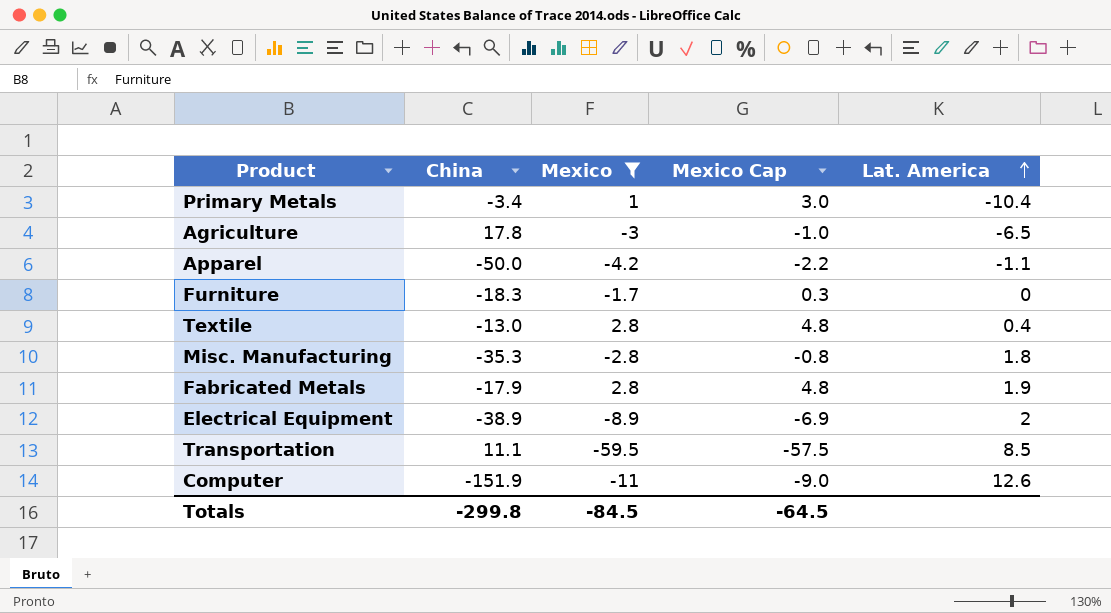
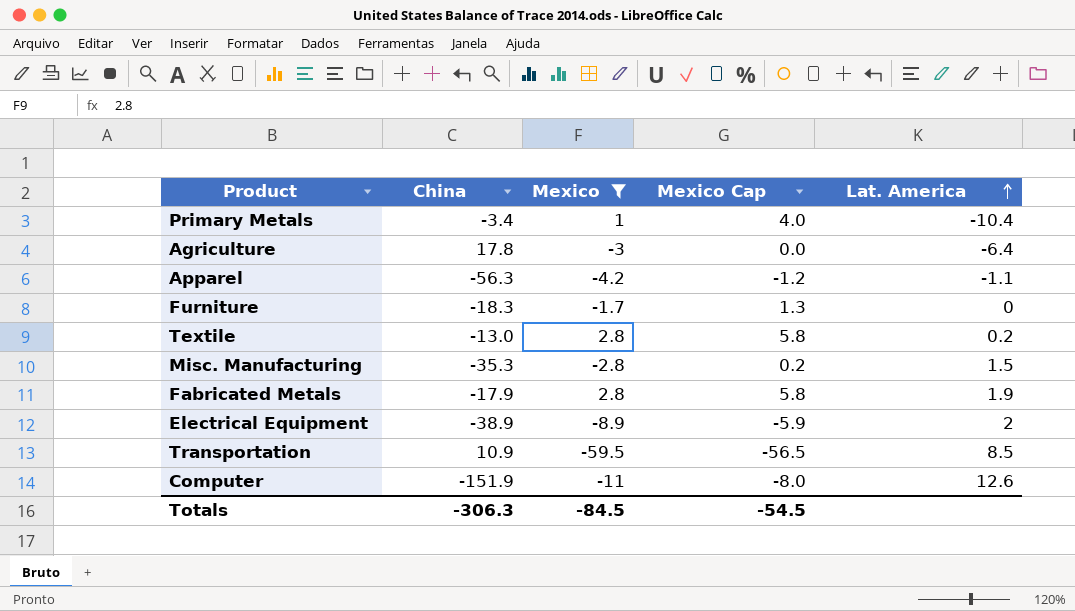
column Mexico Cap | formula: [Mexico] + 2 -> [Mexico] + 3
Agriculture | Lat. America: -6.5 -> -6.4
Apparel | China: -50.0 -> -56.3
Textile | Lat. America: 0.4 -> 0.2
Misc. Manufacturing | Lat. America: 1.8 -> 1.5
Transportation | China: 11.1 -> 10.9
Totals | China: -299.8 -> -306.3
Totals | Mexico Cap: -64.5 -> -54.5

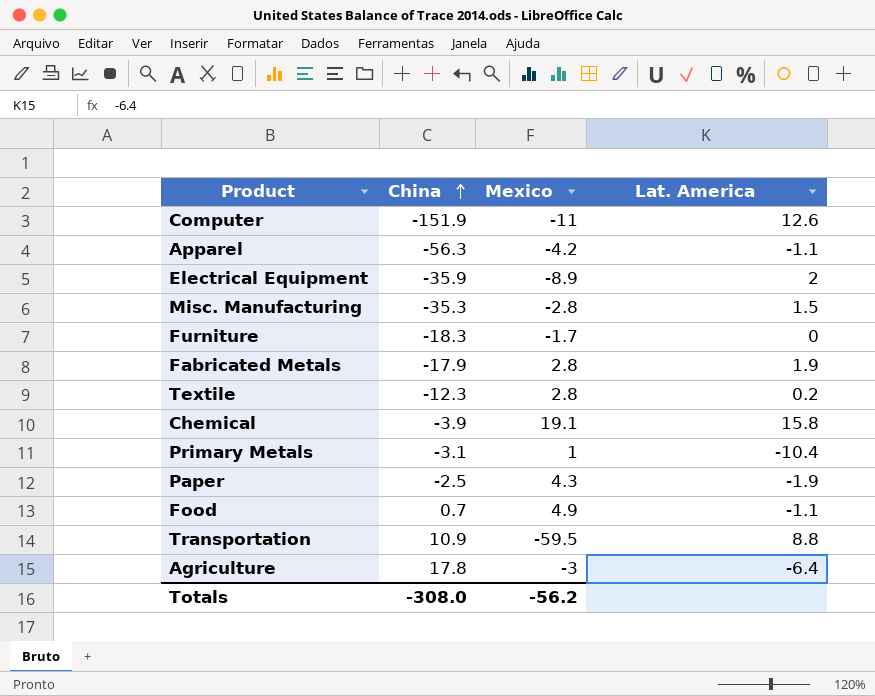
filter: Mexico <= 2.8 -> none
row order: Lat. America ascending -> China ascending
column Mexico Cap | formula: [Mexico] + 3 -> none
Electrical Equipment | China: -38.9 -> -35.9
Textile | China: -13.0 -> -12.3
Primary Metals | China: -3.4 -> -3.1
Transportation | Lat. America: 8.5 -> 8.8
Totals | China: -306.3 -> -308.0
Totals | Mexico: -84.5 -> -56.2

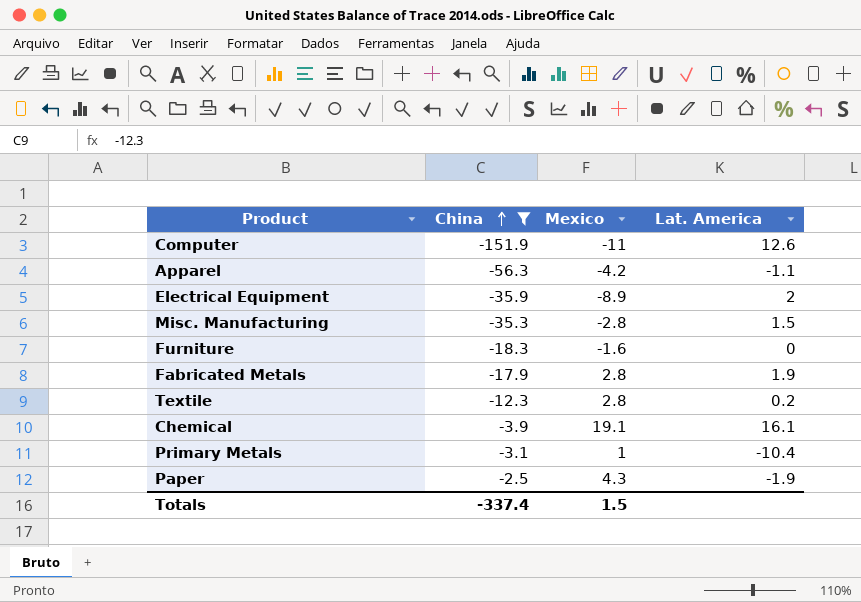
filter: none -> China <= -2.5
Furniture | Mexico: -1.7 -> -1.6
Chemical | Lat. America: 15.8 -> 16.1
Totals | China: -308.0 -> -337.4
Totals | Mexico: -56.2 -> 1.5

